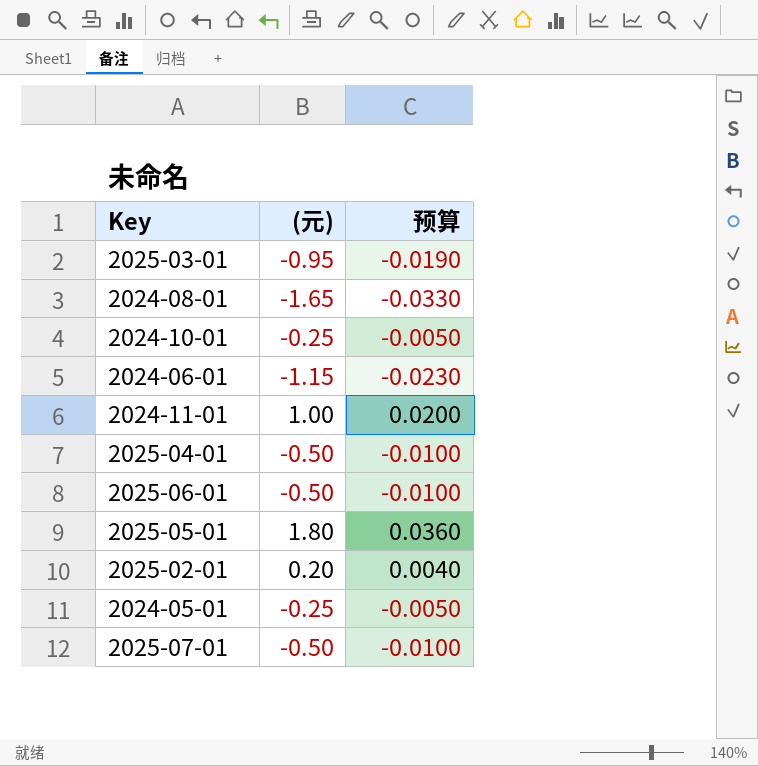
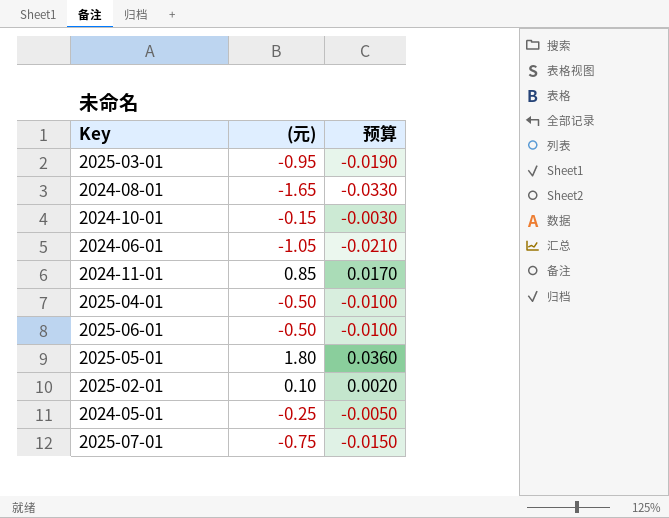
2024-10-01 | (元): -0.25 -> -0.15
2024-10-01 | 预算: -0.0050 -> -0.0030
2024-06-01 | (元): -1.15 -> -1.05
2024-06-01 | 预算: -0.0230 -> -0.0210
2024-11-01 | (元): 1.00 -> 0.85
2024-11-01 | 预算: 0.0200 -> 0.0170
2025-02-01 | (元): 0.20 -> 0.10
2025-02-01 | 预算: 0.0040 -> 0.0020
2025-07-01 | (元): -0.50 -> -0.75
2025-07-01 | 预算: -0.0100 -> -0.0150

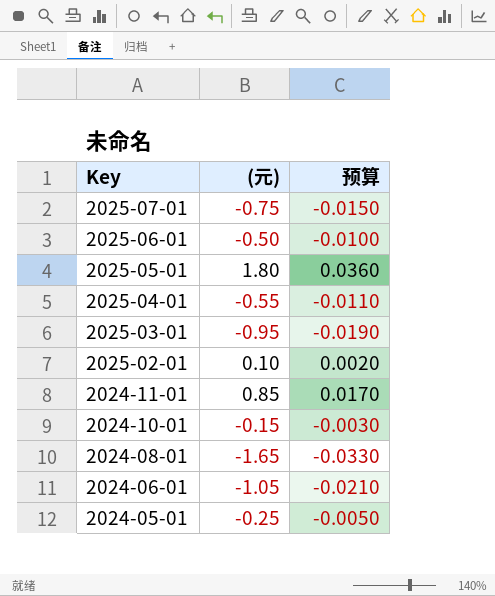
row order: none -> Key descending
2025-04-01 | (元): -0.50 -> -0.55
2025-04-01 | 预算: -0.0100 -> -0.0110

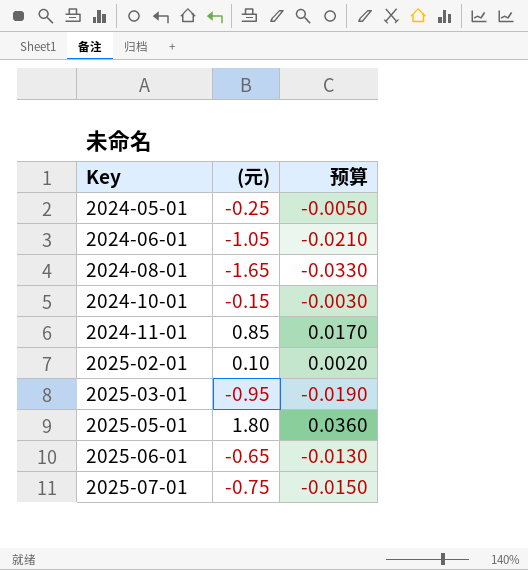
row order: Key descending -> Key ascending
row 2025-04-01: -0.55 | -0.0110 -> none
2025-06-01 | (元): -0.50 -> -0.65
2025-06-01 | 预算: -0.0100 -> -0.0130

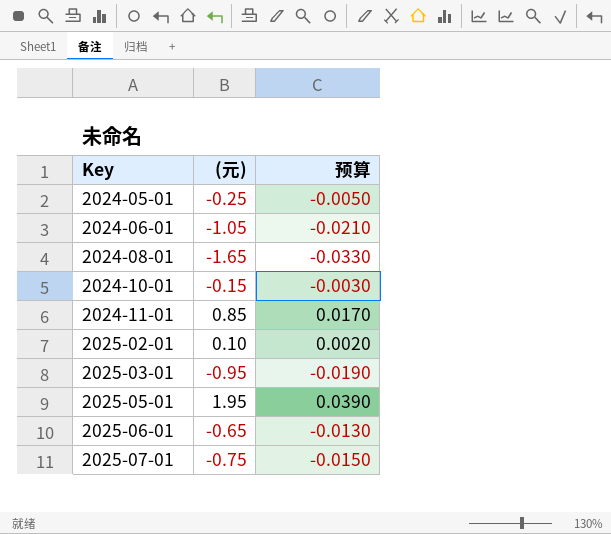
2025-05-01 | (元): 1.80 -> 1.95
2025-05-01 | 预算: 0.0360 -> 0.0390

